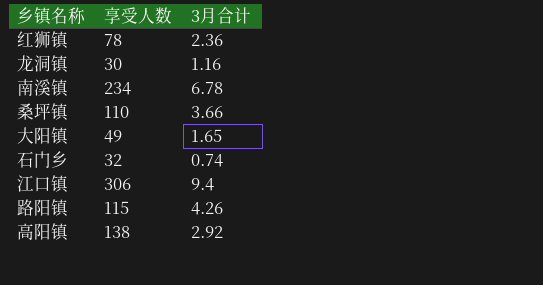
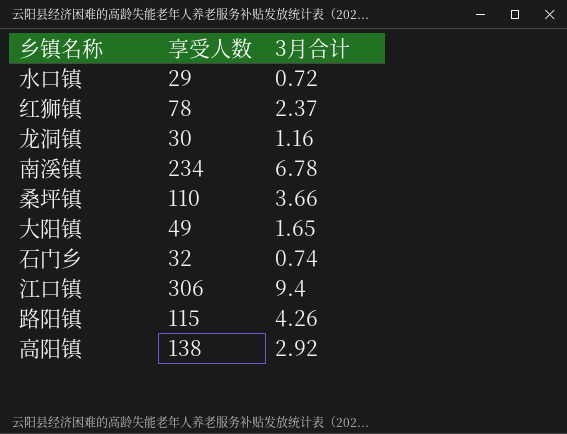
row 水口镇: none -> 29 | 0.72
红狮镇 | 3月合计: 2.36 -> 2.37

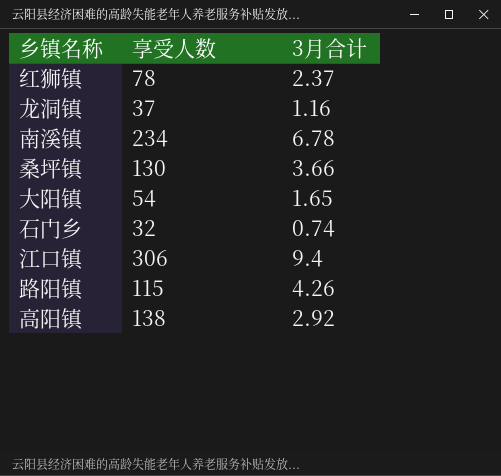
row 水口镇: 29 | 0.72 -> none
龙洞镇 | 享受人数: 30 -> 37
桑坪镇 | 享受人数: 110 -> 130
大阳镇 | 享受人数: 49 -> 54

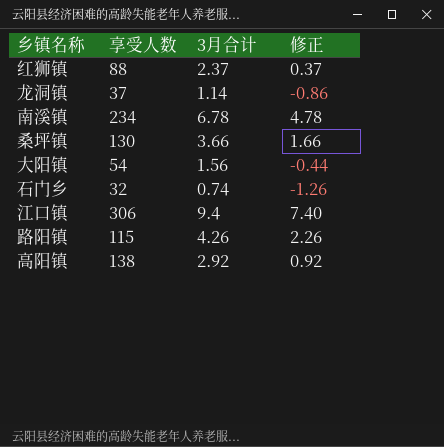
column 修正 | formula: none -> [3月合计] - 2
红狮镇 | 享受人数: 78 -> 88
龙洞镇 | 3月合计: 1.16 -> 1.14
大阳镇 | 3月合计: 1.65 -> 1.56

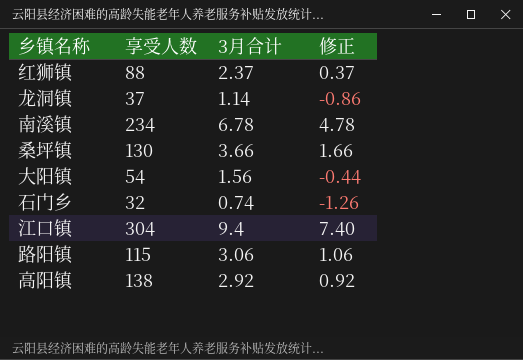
江口镇 | 享受人数: 306 -> 304
路阳镇 | 3月合计: 4.26 -> 3.06
路阳镇 | 修正: 2.26 -> 1.06

